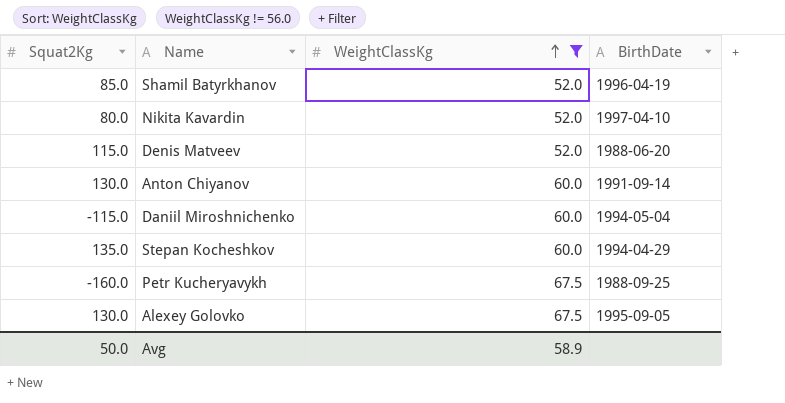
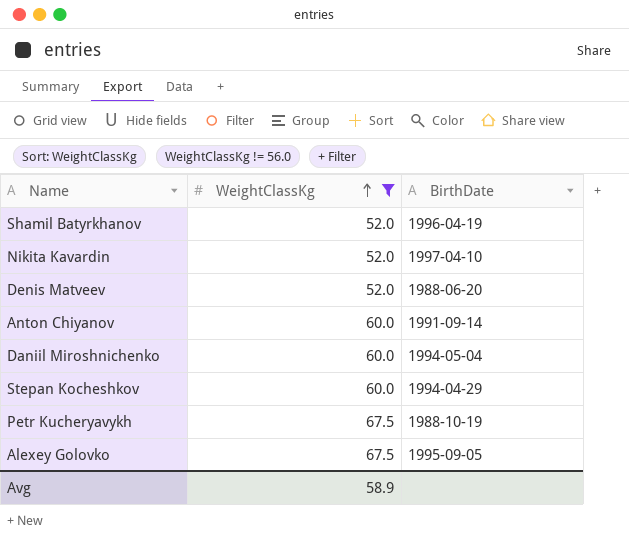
column Squat2Kg | position: 1 -> none
Petr Kucheryavykh | BirthDate: 1988-09-25 -> 1988-10-19

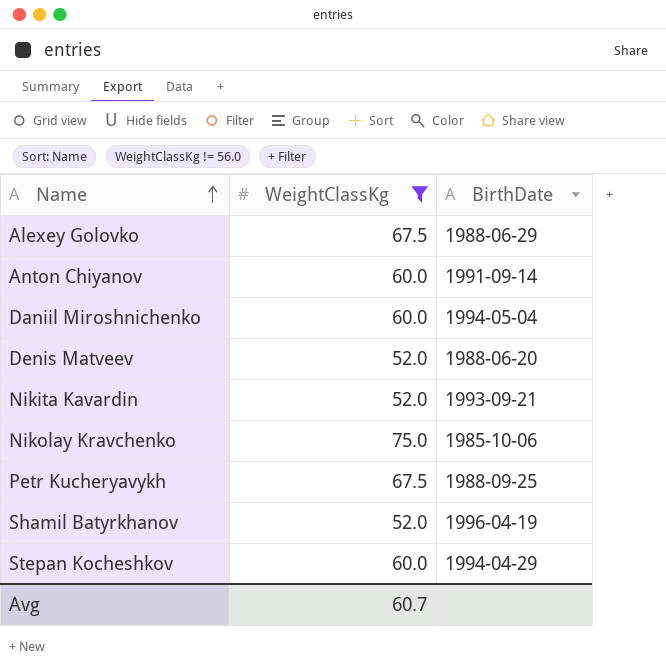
row order: WeightClassKg ascending -> Name ascending
Alexey Golovko | BirthDate: 1995-09-05 -> 1988-06-29
Nikita Kavardin | BirthDate: 1997-04-10 -> 1993-09-21
row Nikolay Kravchenko: none -> 75.0 | 1985-10-06
Petr Kucheryavykh | BirthDate: 1988-10-19 -> 1988-09-25
Avg | WeightClassKg: 58.9 -> 60.7

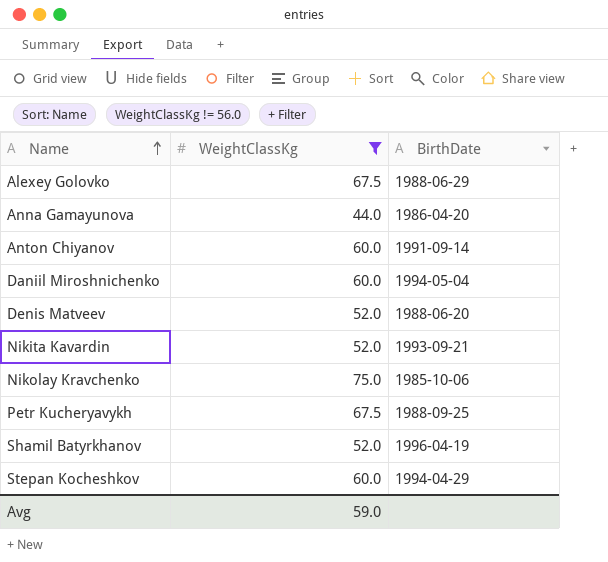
row Anna Gamayunova: none -> 44.0 | 1986-04-20
Avg | WeightClassKg: 60.7 -> 59.0

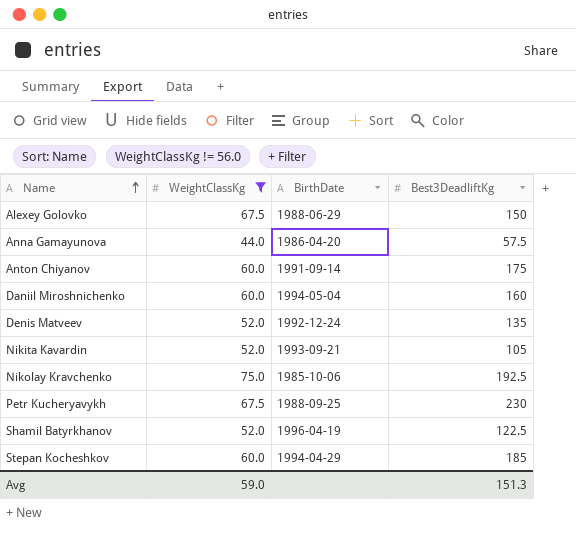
column Best3DeadliftKg | position: none -> 4
Denis Matveev | BirthDate: 1988-06-20 -> 1992-12-24

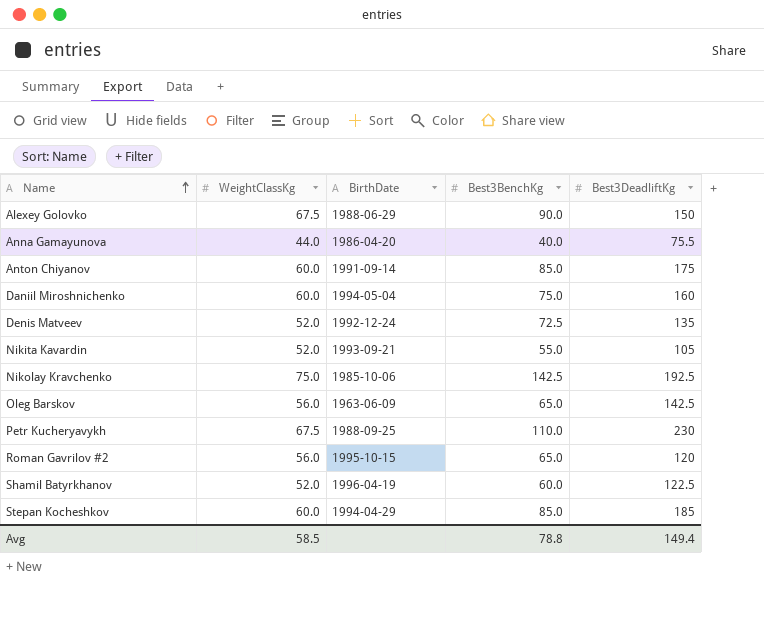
filter: WeightClassKg != 56.0 -> none
column Best3BenchKg | position: none -> 4
Anna Gamayunova | Best3DeadliftKg: 57.5 -> 75.5
Avg | WeightClassKg: 59.0 -> 58.5
Avg | Best3DeadliftKg: 151.3 -> 149.4

